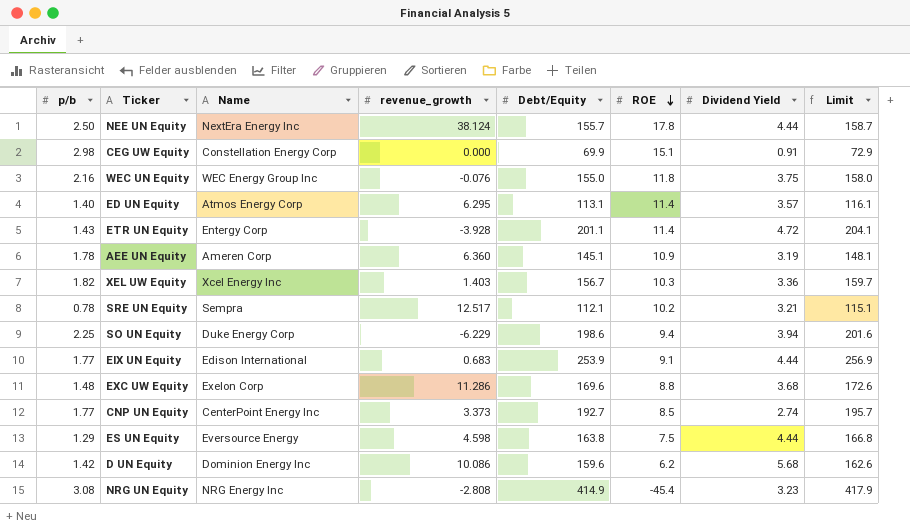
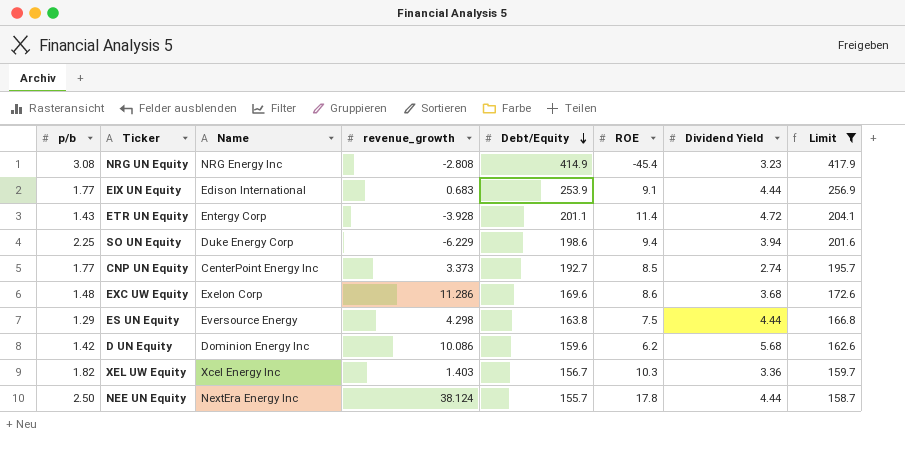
filter: none -> Limit >= 158.7
row order: ROE descending -> Debt/Equity descending
EXC UW Equity | ROE: 8.8 -> 8.6
ES UN Equity | revenue_growth: 4.598 -> 4.298

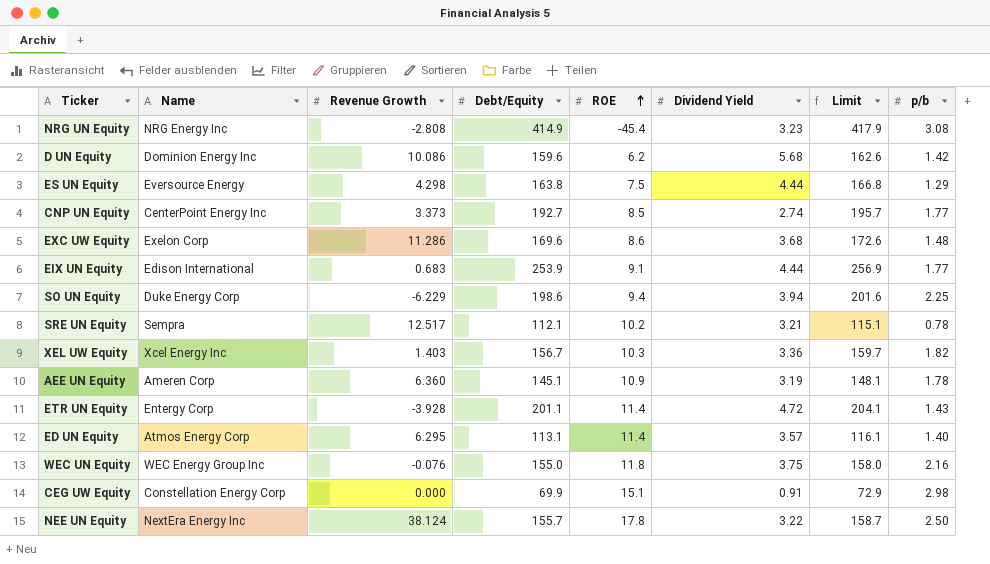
filter: Limit >= 158.7 -> none
row order: Debt/Equity descending -> ROE ascending
column name: revenue_growth -> Revenue Growth
column p/b | position: 1 -> 8
NEE UN Equity | Dividend Yield: 4.44 -> 3.22

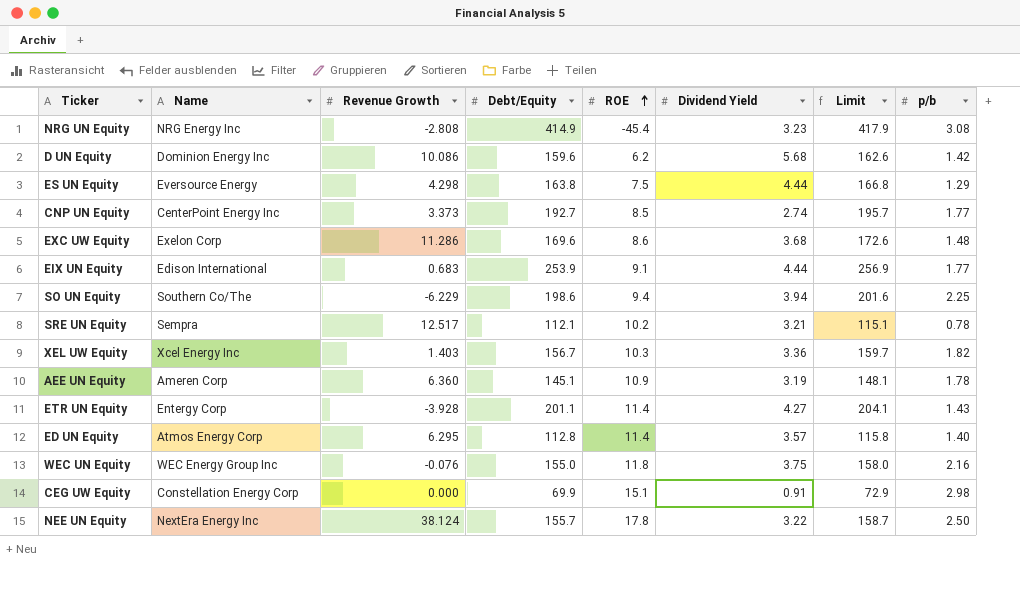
SO UN Equity | Name: Duke Energy Corp -> Southern Co/The
ETR UN Equity | Dividend Yield: 4.72 -> 4.27
ED UN Equity | Debt/Equity: 113.1 -> 112.8
ED UN Equity | Limit: 116.1 -> 115.8

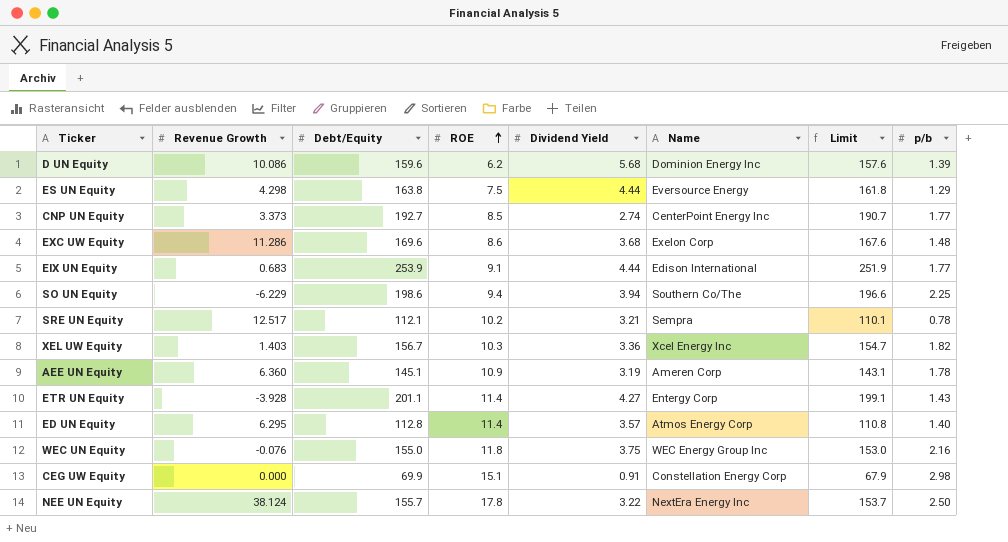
column Name | position: 2 -> 6
column Limit | formula: [Debt/Equity] + 3 -> [Debt/Equity] - 2
row NRG UN Equity: NRG Energy Inc | -2.808 | 414.9 | -45.4 | 3.23 | 417.9 | 3.08 -> none
D UN Equity | p/b: 1.42 -> 1.39

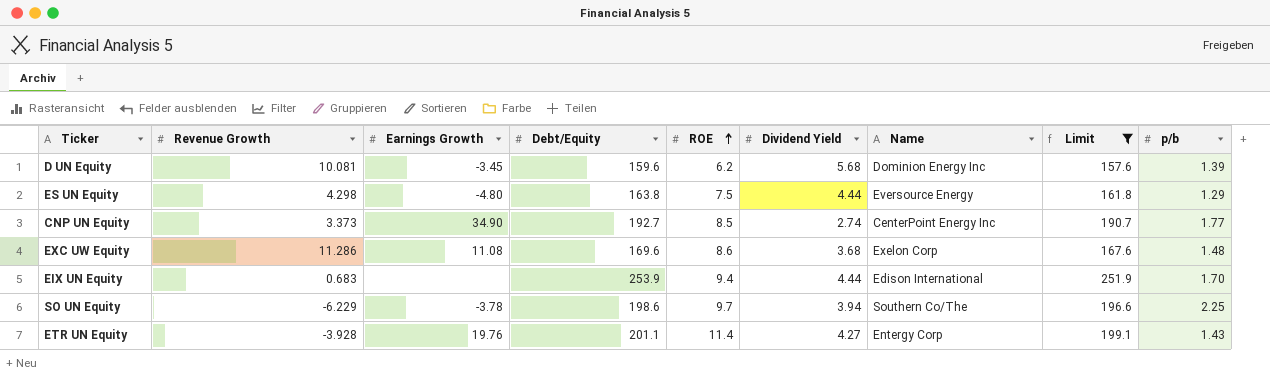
filter: none -> Limit >= 157.6
column Earnings Growth | position: none -> 3
D UN Equity | Revenue Growth: 10.086 -> 10.081
EIX UN Equity | ROE: 9.1 -> 9.4
EIX UN Equity | p/b: 1.77 -> 1.70
SO UN Equity | ROE: 9.4 -> 9.7

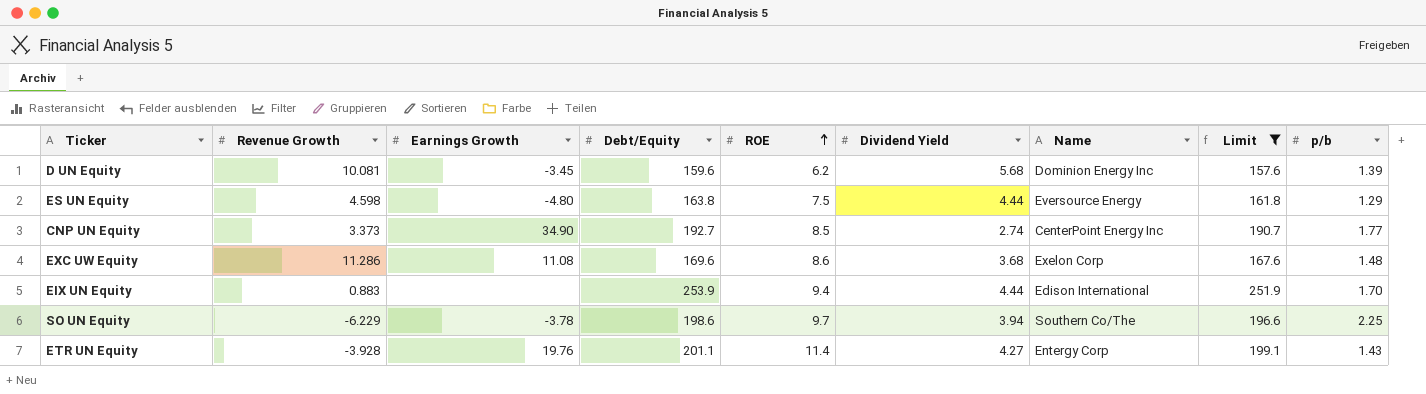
ES UN Equity | Revenue Growth: 4.298 -> 4.598
EIX UN Equity | Revenue Growth: 0.683 -> 0.883

